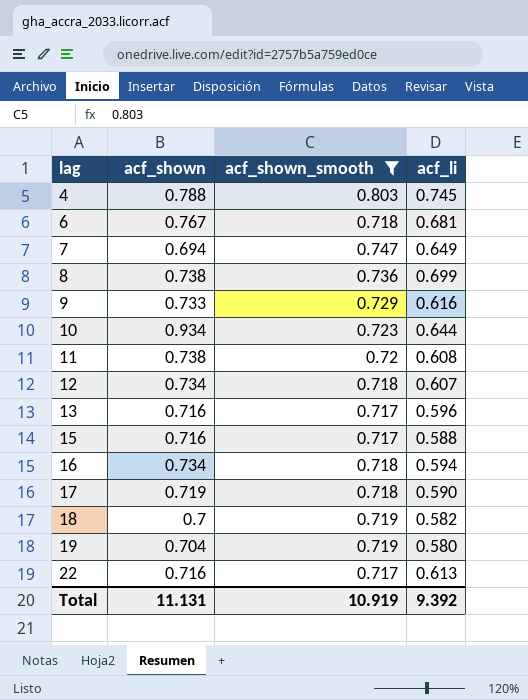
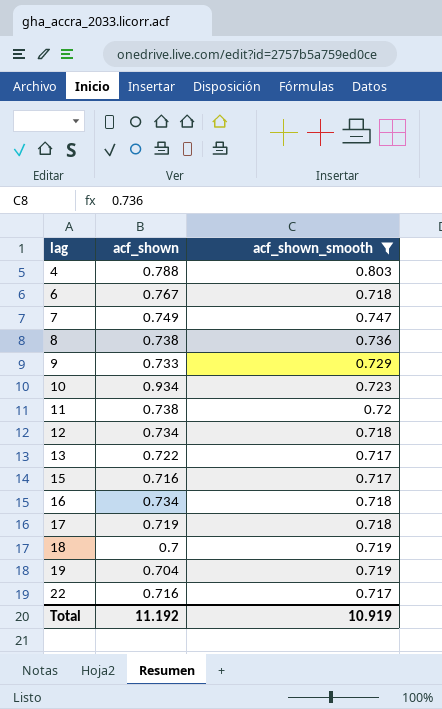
column acf_li | position: 4 -> none
7 | acf_shown: 0.694 -> 0.749
13 | acf_shown: 0.716 -> 0.722
Total | acf_shown: 11.131 -> 11.192

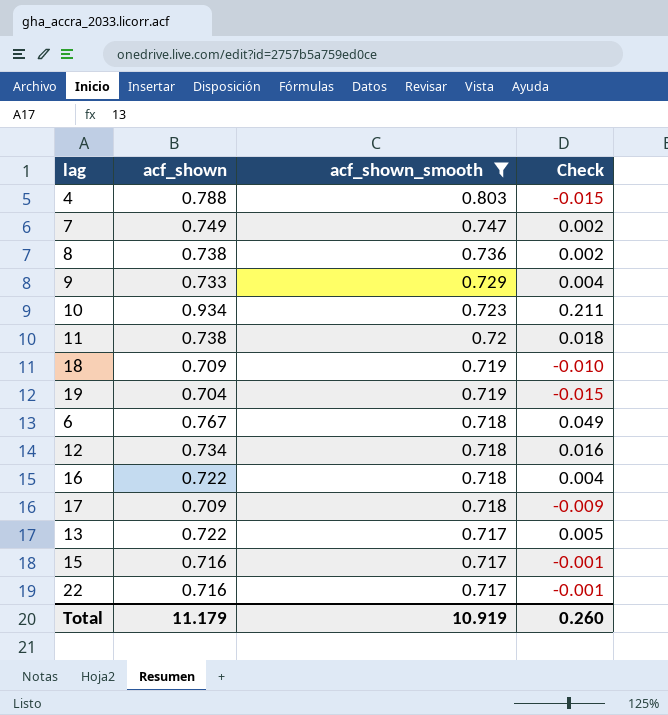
row order: lag ascending -> acf_shown_smooth descending
column Check | formula: none -> [acf_shown] - [acf_shown_smooth]
18 | acf_shown: 0.7 -> 0.709
16 | acf_shown: 0.734 -> 0.722
17 | acf_shown: 0.719 -> 0.709
Total | acf_shown: 11.192 -> 11.179

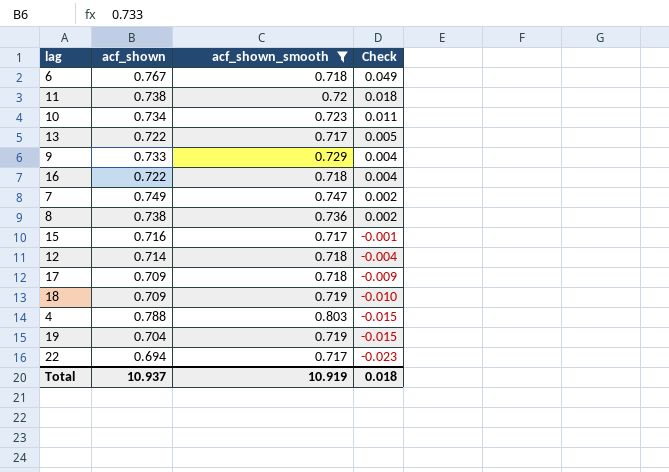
row order: acf_shown_smooth descending -> Check descending
10 | acf_shown: 0.934 -> 0.734
10 | Check: 0.211 -> 0.011
12 | acf_shown: 0.734 -> 0.714
12 | Check: 0.016 -> -0.004
22 | acf_shown: 0.716 -> 0.694
22 | Check: -0.001 -> -0.023
Total | acf_shown: 11.179 -> 10.937
Total | Check: 0.260 -> 0.018

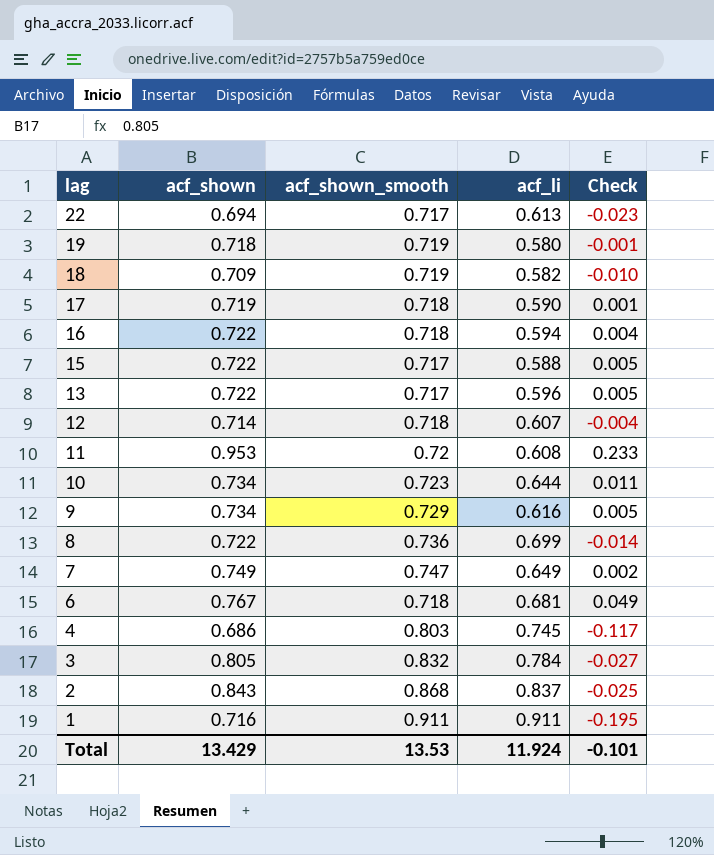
filter: acf_shown_smooth <= 0.803 -> none
row order: Check descending -> lag descending
column acf_li | position: none -> 4
19 | acf_shown: 0.704 -> 0.718
19 | Check: -0.015 -> -0.001
17 | acf_shown: 0.709 -> 0.719
17 | Check: -0.009 -> 0.001
15 | acf_shown: 0.716 -> 0.722
15 | Check: -0.001 -> 0.005
11 | acf_shown: 0.738 -> 0.953
11 | Check: 0.018 -> 0.233
9 | acf_shown: 0.733 -> 0.734
9 | Check: 0.004 -> 0.005
8 | acf_shown: 0.738 -> 0.722
8 | Check: 0.002 -> -0.014
4 | acf_shown: 0.788 -> 0.686
4 | Check: -0.015 -> -0.117
Total | acf_shown: 10.937 -> 13.429
Total | acf_shown_smooth: 10.919 -> 13.53
Total | Check: 0.018 -> -0.101

